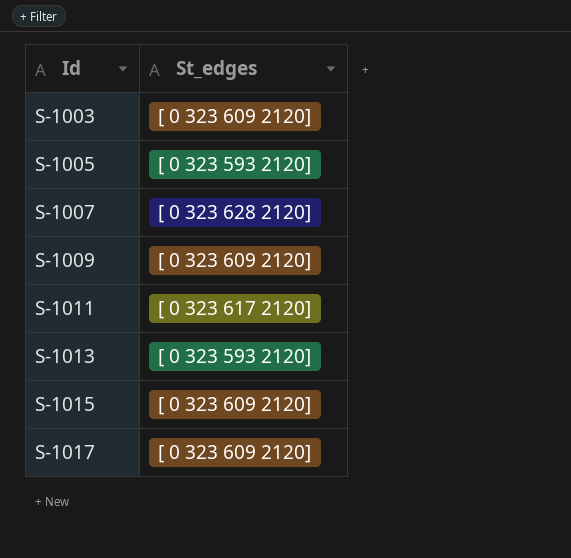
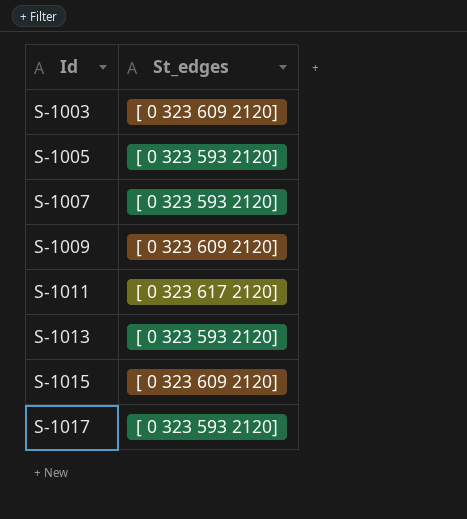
S-1007 | St_edges: [ 0 323 628 2120] -> [ 0 323 593 2120]
S-1017 | St_edges: [ 0 323 609 2120] -> [ 0 323 593 2120]

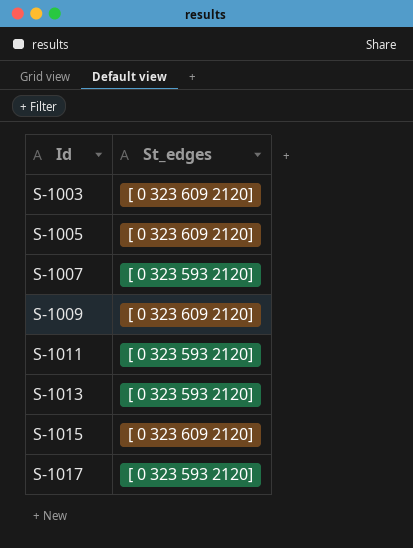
S-1005 | St_edges: [ 0 323 593 2120] -> [ 0 323 609 2120]
S-1011 | St_edges: [ 0 323 617 2120] -> [ 0 323 593 2120]

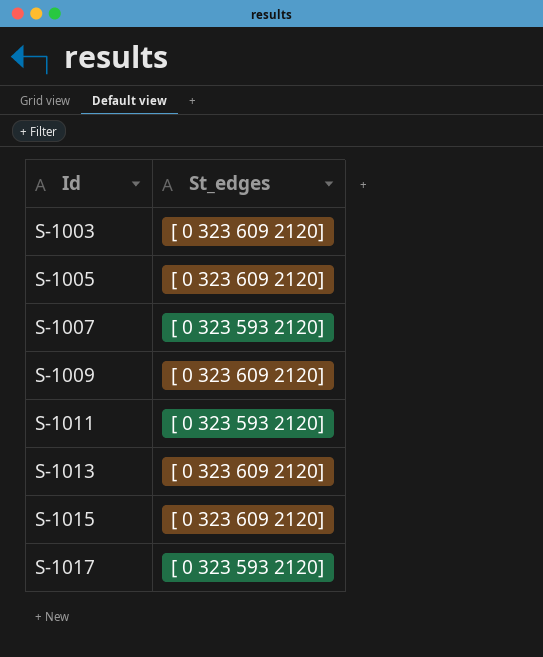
S-1013 | St_edges: [ 0 323 593 2120] -> [ 0 323 609 2120]

